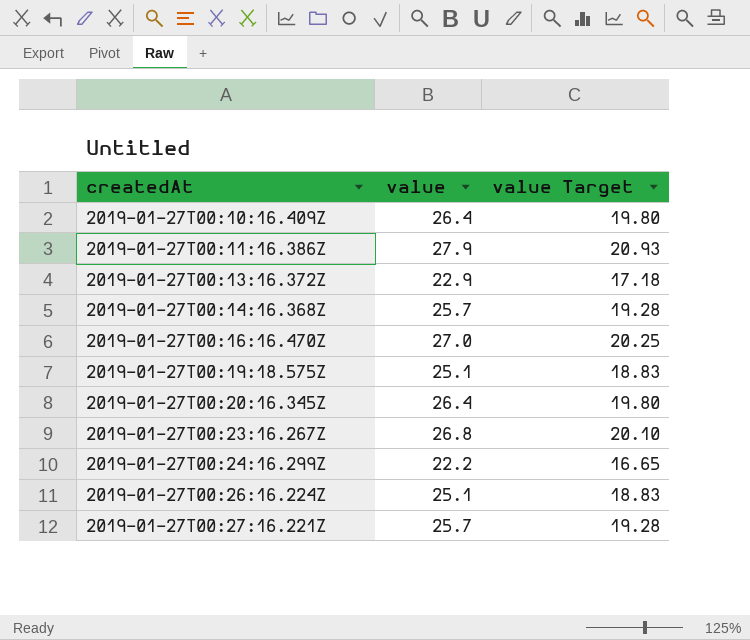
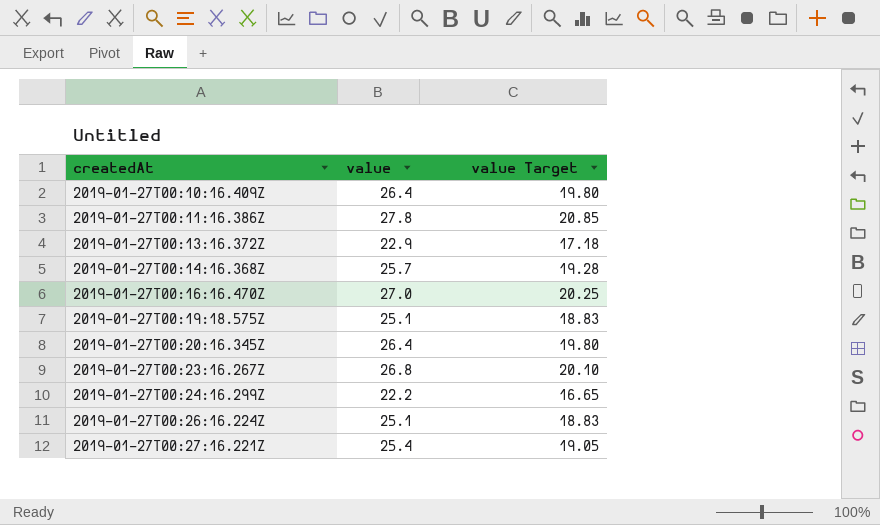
2019-01-27T00:11:16.386Z | value: 27.9 -> 27.8
2019-01-27T00:11:16.386Z | value Target: 20.93 -> 20.85
2019-01-27T00:27:16.221Z | value: 25.7 -> 25.4
2019-01-27T00:27:16.221Z | value Target: 19.28 -> 19.05

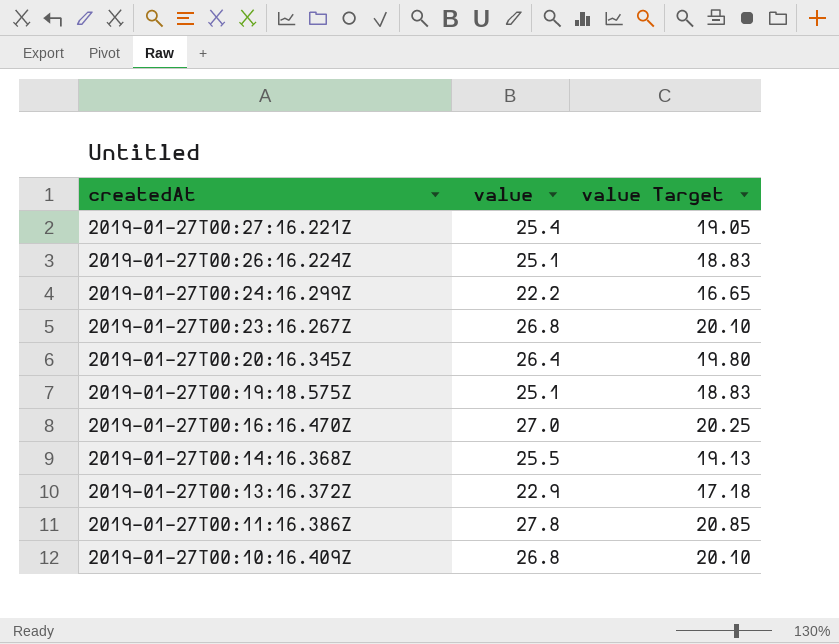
row order: createdAt ascending -> createdAt descending
2019-01-27T00:14:16.368Z | value: 25.7 -> 25.5
2019-01-27T00:14:16.368Z | value Target: 19.28 -> 19.13
2019-01-27T00:10:16.409Z | value: 26.4 -> 26.8
2019-01-27T00:10:16.409Z | value Target: 19.80 -> 20.10

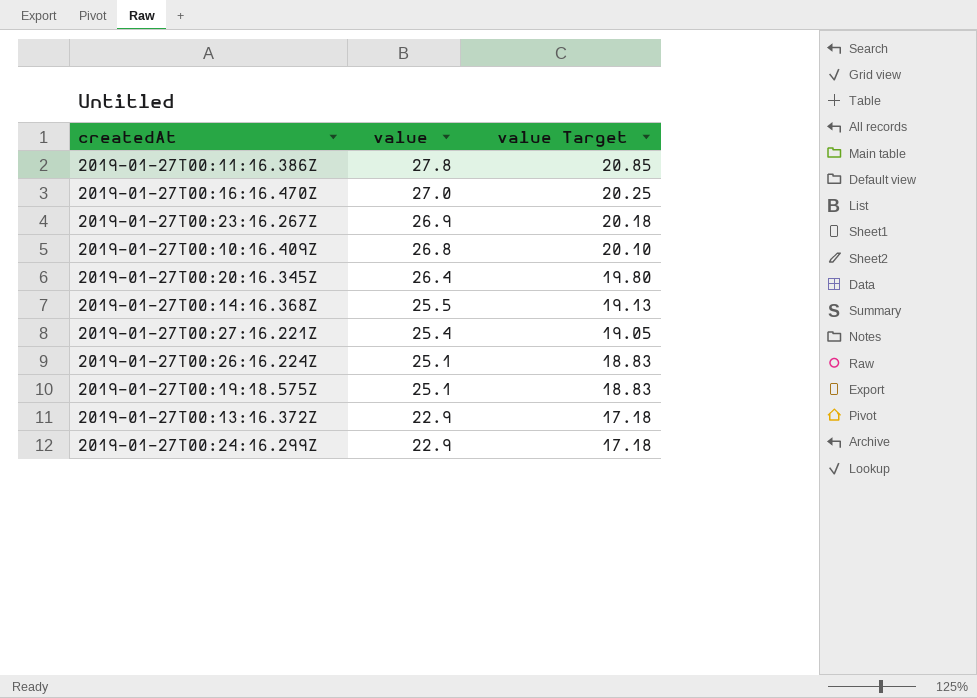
row order: createdAt descending -> value descending
2019-01-27T00:23:16.267Z | value: 26.8 -> 26.9
2019-01-27T00:23:16.267Z | value Target: 20.10 -> 20.18
2019-01-27T00:24:16.299Z | value: 22.2 -> 22.9
2019-01-27T00:24:16.299Z | value Target: 16.65 -> 17.18

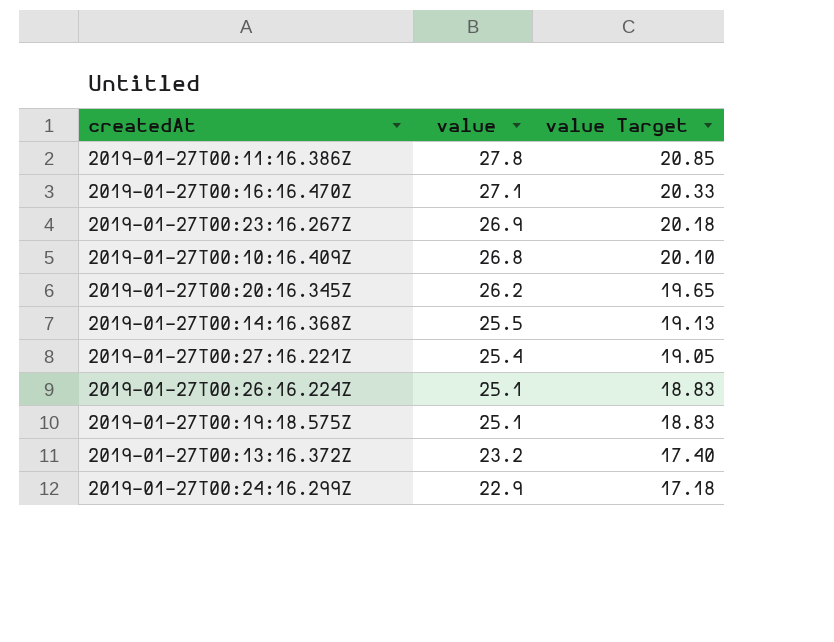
2019-01-27T00:16:16.470Z | value: 27.0 -> 27.1
2019-01-27T00:16:16.470Z | value Target: 20.25 -> 20.33
2019-01-27T00:20:16.345Z | value: 26.4 -> 26.2
2019-01-27T00:20:16.345Z | value Target: 19.80 -> 19.65
2019-01-27T00:13:16.372Z | value: 22.9 -> 23.2
2019-01-27T00:13:16.372Z | value Target: 17.18 -> 17.40

